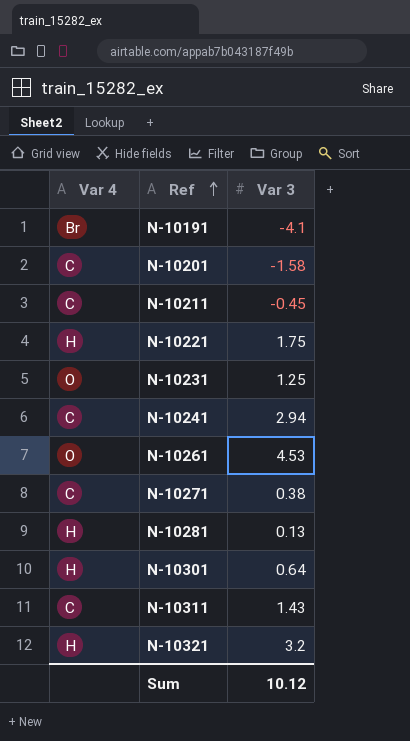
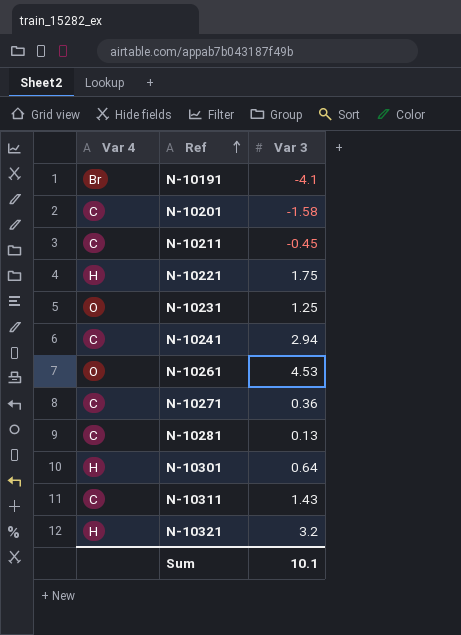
N-10271 | Var 3: 0.38 -> 0.36
N-10281 | Var 4: H -> C
Sum | Var 3: 10.12 -> 10.1

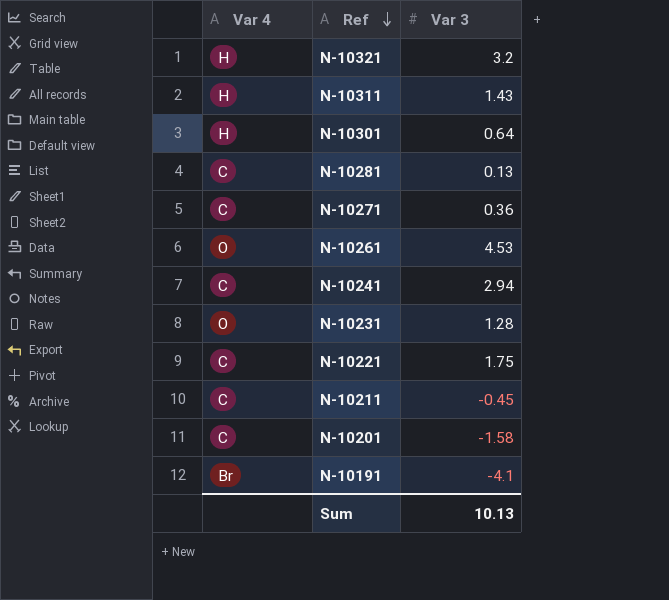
row order: Ref ascending -> Ref descending
N-10311 | Var 4: C -> H
N-10231 | Var 3: 1.25 -> 1.28
N-10221 | Var 4: H -> C
Sum | Var 3: 10.1 -> 10.13

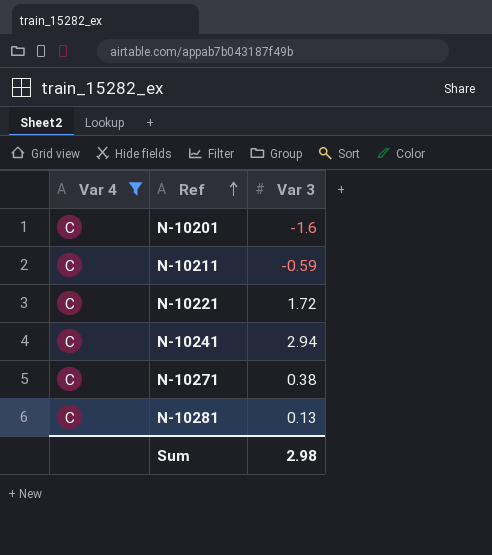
filter: none -> Var 4 = C
row order: Ref descending -> Ref ascending
N-10201 | Var 3: -1.58 -> -1.6
N-10211 | Var 3: -0.45 -> -0.59
N-10221 | Var 3: 1.75 -> 1.72
N-10271 | Var 3: 0.36 -> 0.38
Sum | Var 3: 10.13 -> 2.98

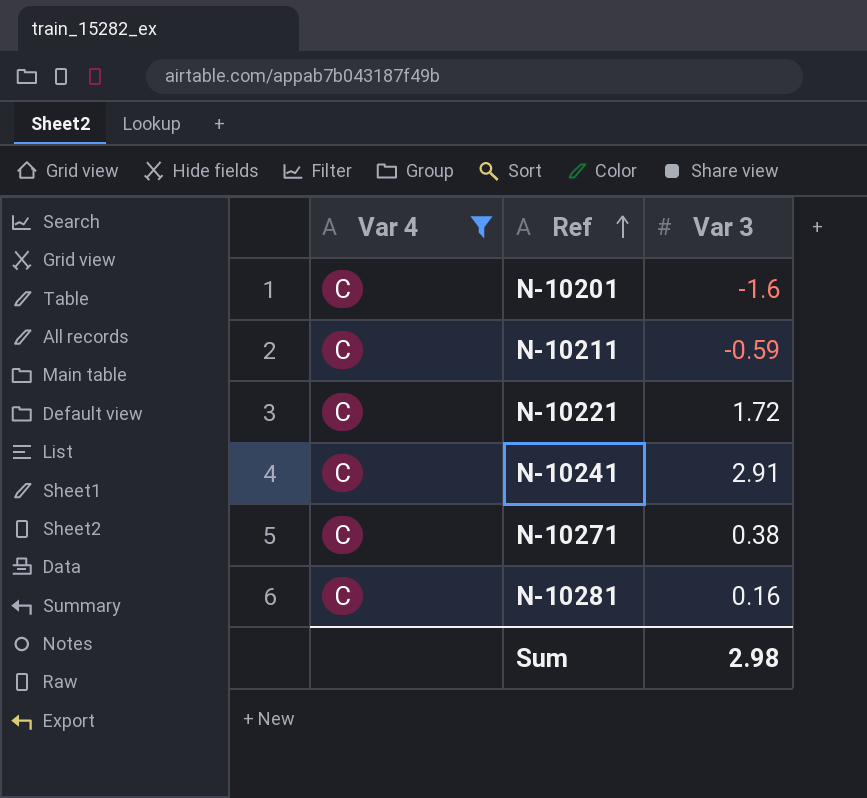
N-10241 | Var 3: 2.94 -> 2.91
N-10281 | Var 3: 0.13 -> 0.16

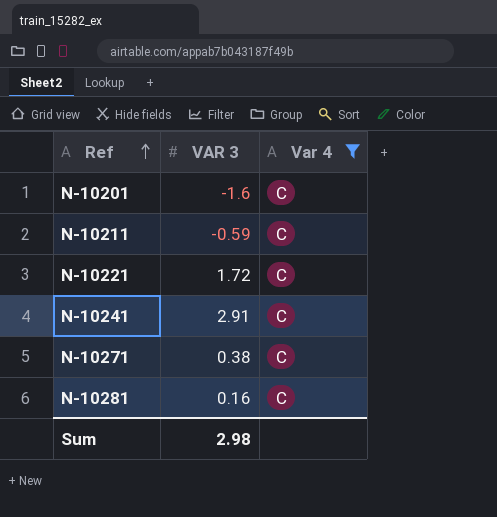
column name: Var 3 -> VAR 3
column Var 4 | position: 1 -> 3

